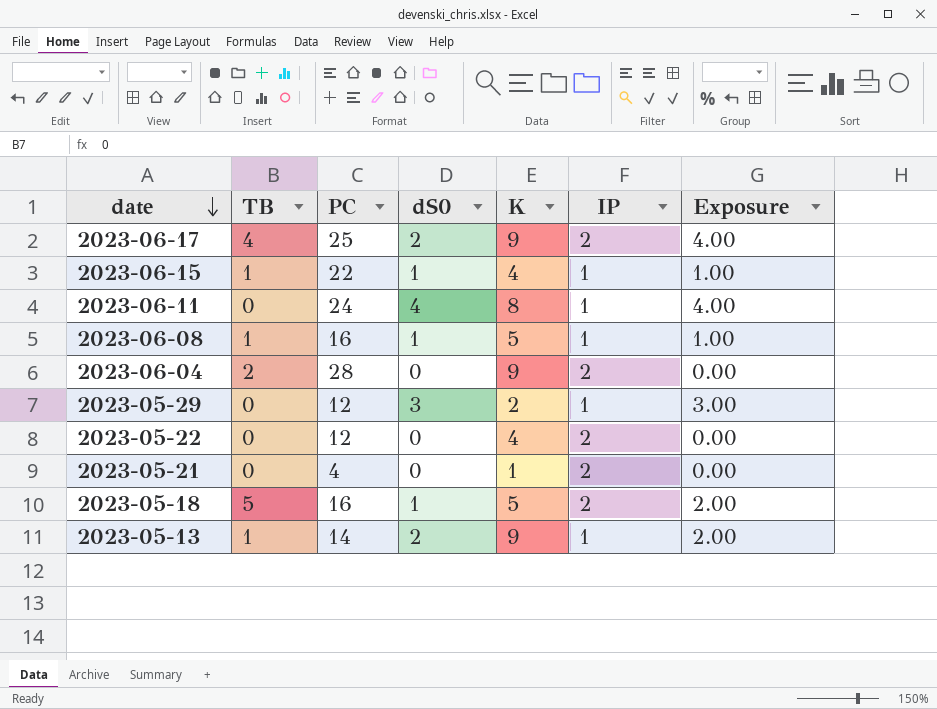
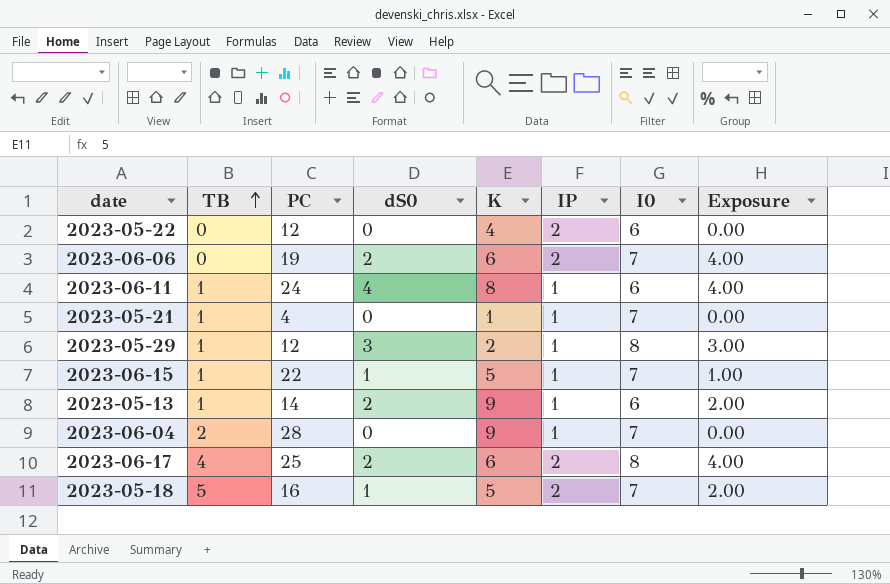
row order: date descending -> TB ascending
column I0 | position: none -> 7
row 2023-06-08: 1 | 16 | 1 | 5 | 1 | 1.00 -> none
row 2023-06-06: none -> 0 | 19 | 2 | 6 | 2 | 7 | 4.00
2023-06-11 | TB: 0 -> 1
2023-05-21 | TB: 0 -> 1
2023-05-21 | IP: 2 -> 1
2023-05-29 | TB: 0 -> 1
2023-06-15 | K: 4 -> 5
2023-06-04 | IP: 2 -> 1
2023-06-17 | K: 9 -> 6

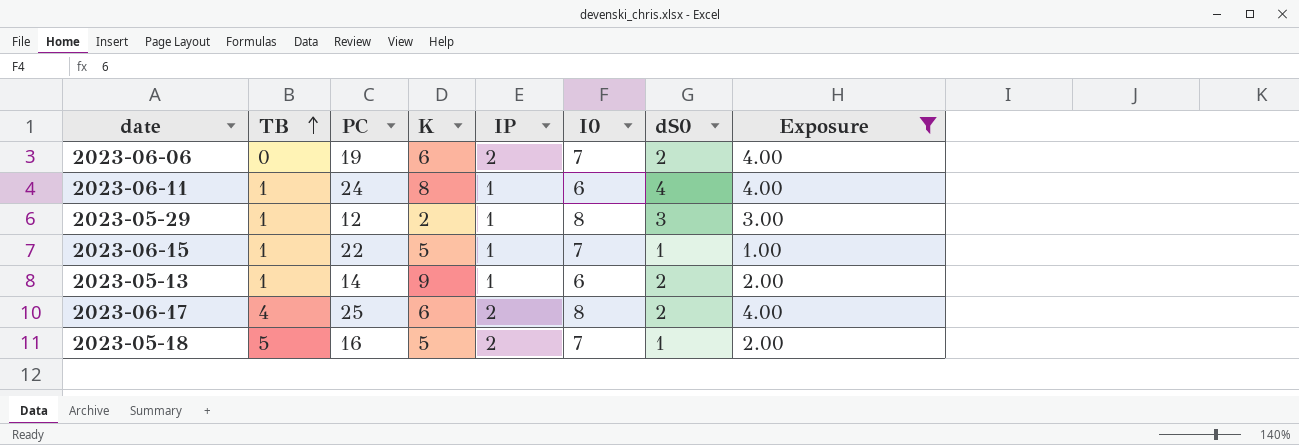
filter: none -> Exposure != 0.00
column dS0 | position: 4 -> 7

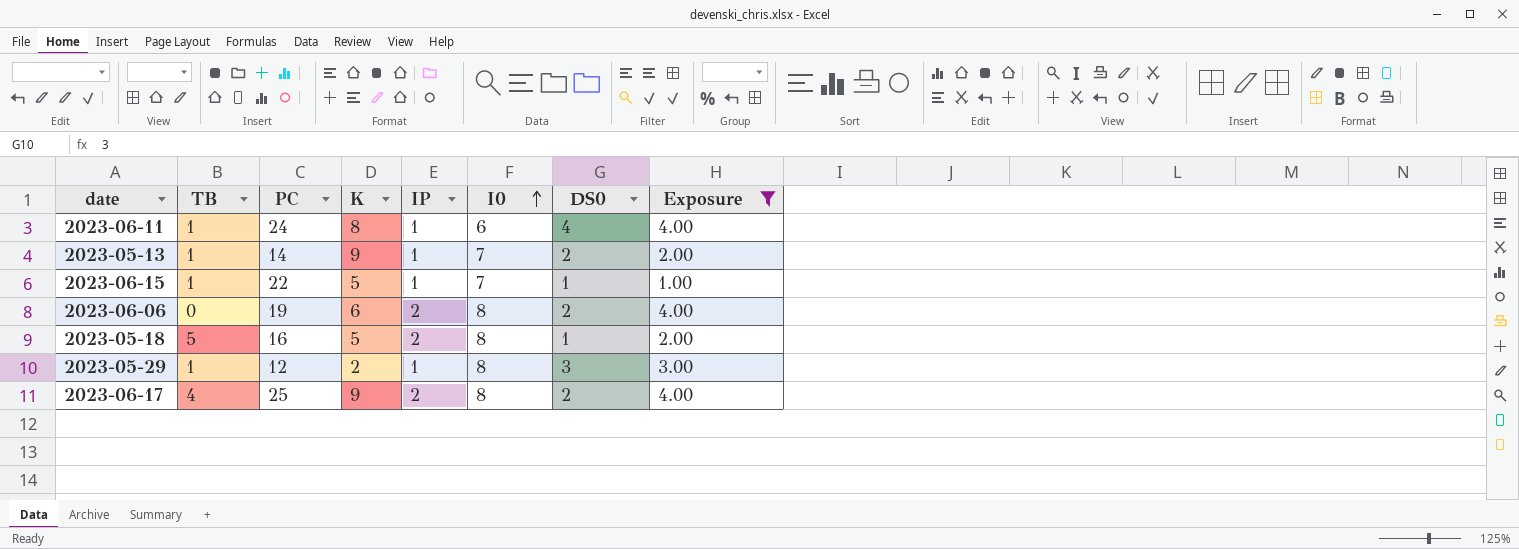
row order: TB ascending -> I0 ascending
column name: dS0 -> DS0
2023-05-13 | I0: 6 -> 7
2023-06-06 | I0: 7 -> 8
2023-05-18 | I0: 7 -> 8
2023-06-17 | K: 6 -> 9

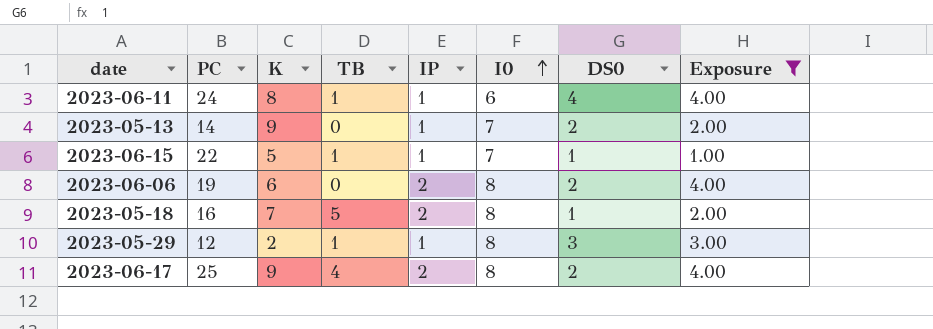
column TB | position: 2 -> 4
2023-05-13 | TB: 1 -> 0
2023-05-18 | K: 5 -> 7

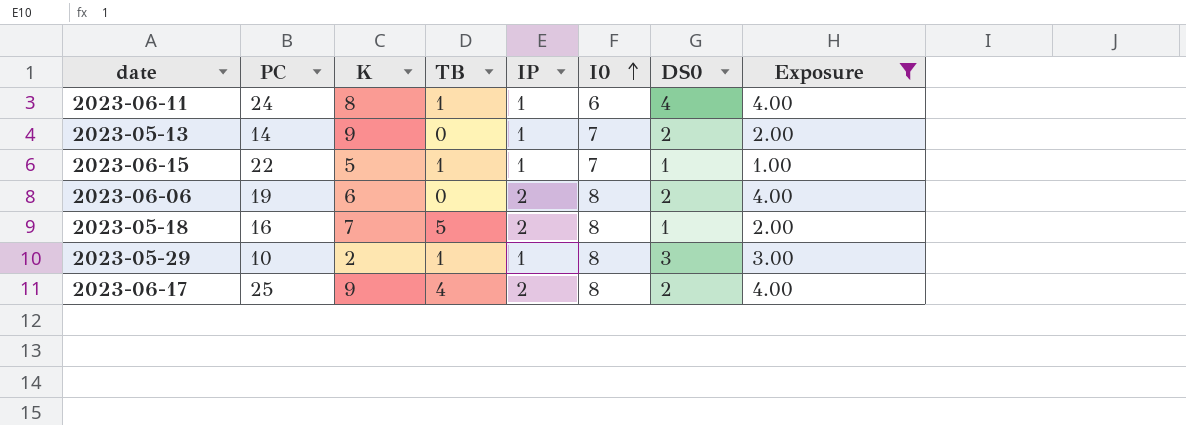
2023-05-29 | PC: 12 -> 10

